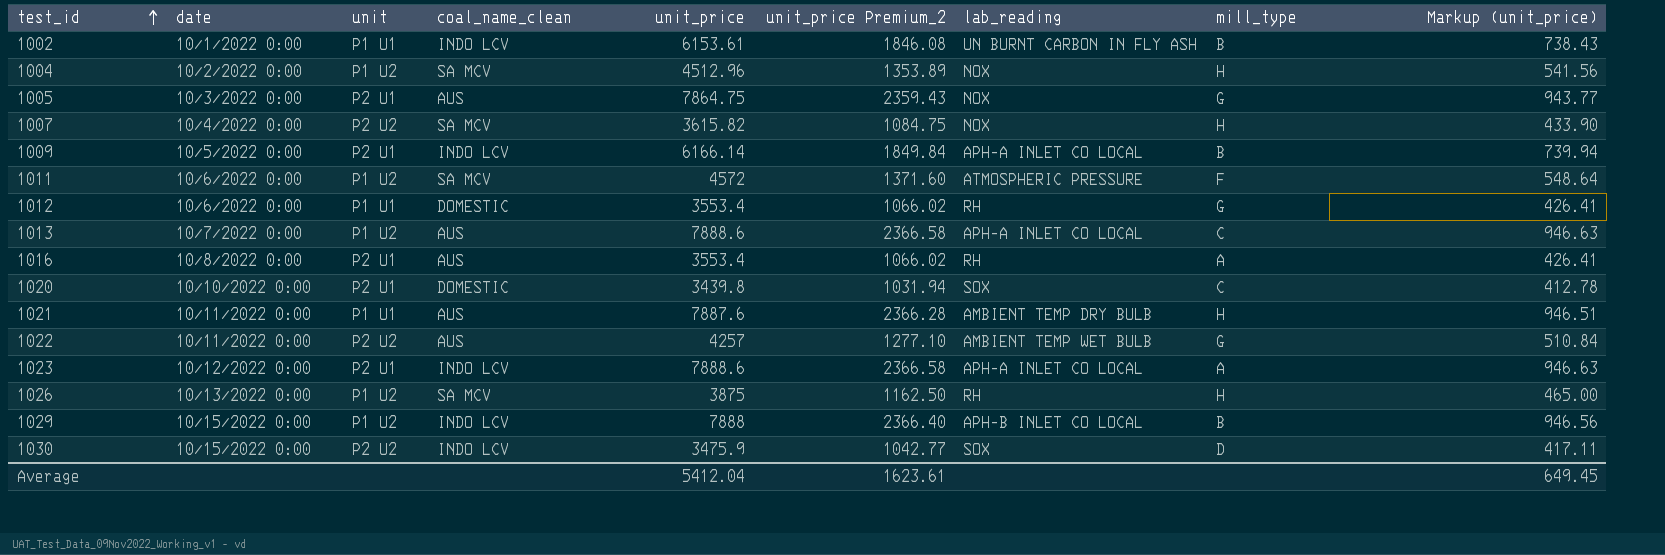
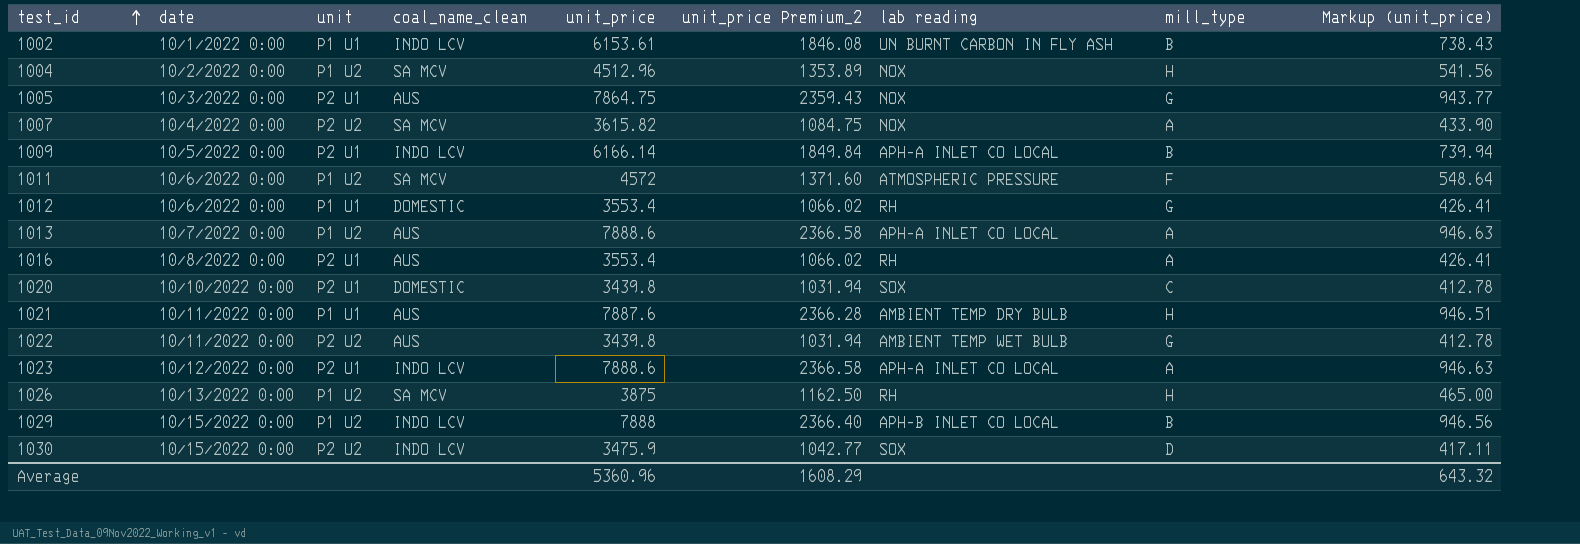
column name: lab_reading -> lab reading
1007 | mill_type: H -> A
1013 | mill_type: C -> A
1022 | unit_price: 4257 -> 3439.8
1022 | unit_price Premium_2: 1277.10 -> 1031.94
1022 | Markup (unit_price): 510.84 -> 412.78
Average | unit_price: 5412.04 -> 5360.96
Average | unit_price Premium_2: 1623.61 -> 1608.29
Average | Markup (unit_price): 649.45 -> 643.32

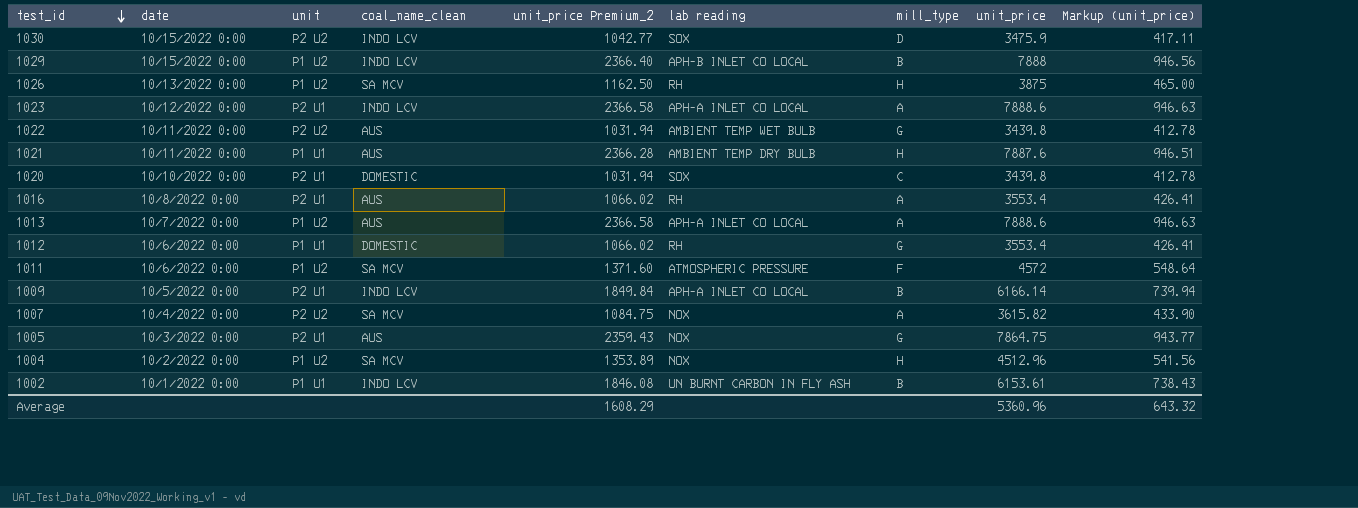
row order: test_id ascending -> test_id descending
column unit_price | position: 5 -> 8

